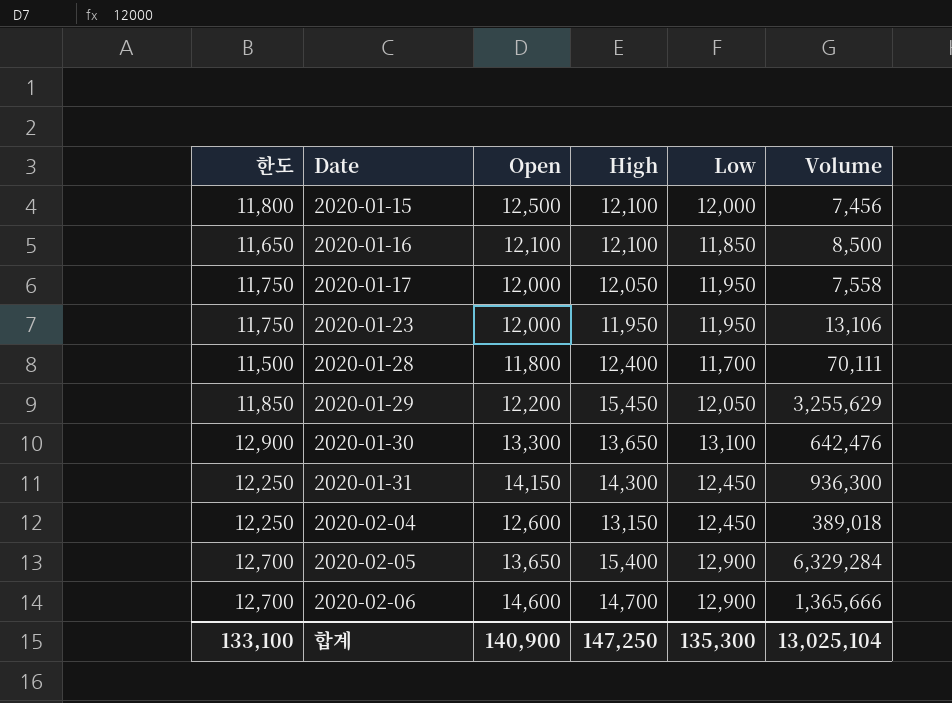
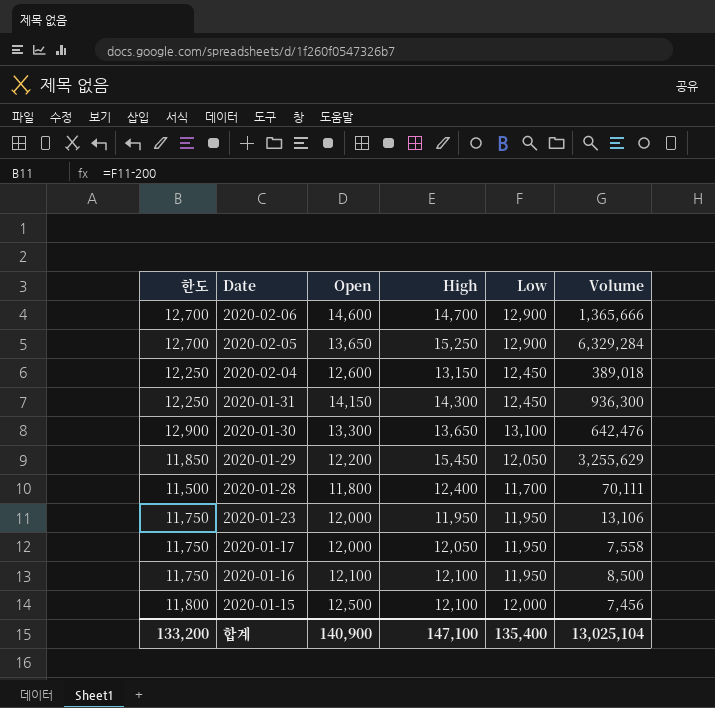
row order: Date ascending -> Date descending
2020-02-05 | High: 15,400 -> 15,250
2020-01-16 | 한도: 11,650 -> 11,750
2020-01-16 | Low: 11,850 -> 11,950
합계 | 한도: 133,100 -> 133,200
합계 | High: 147,250 -> 147,100
합계 | Low: 135,300 -> 135,400

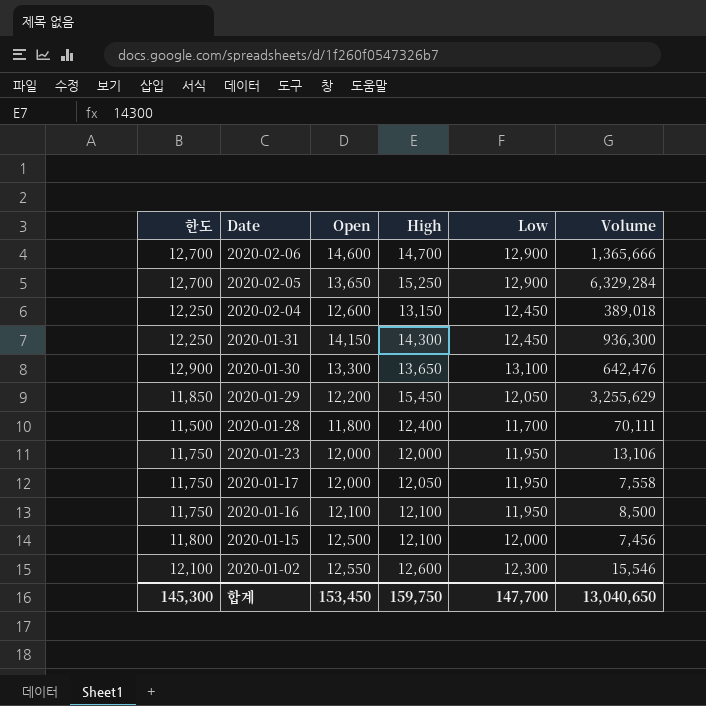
2020-01-23 | High: 11,950 -> 12,000
row 2020-01-02: none -> 12,100 | 12,550 | 12,600 | 12,300 | 15,546
합계 | 한도: 133,200 -> 145,300
합계 | Open: 140,900 -> 153,450
합계 | High: 147,100 -> 159,750
합계 | Low: 135,400 -> 147,700
합계 | Volume: 13,025,104 -> 13,040,650

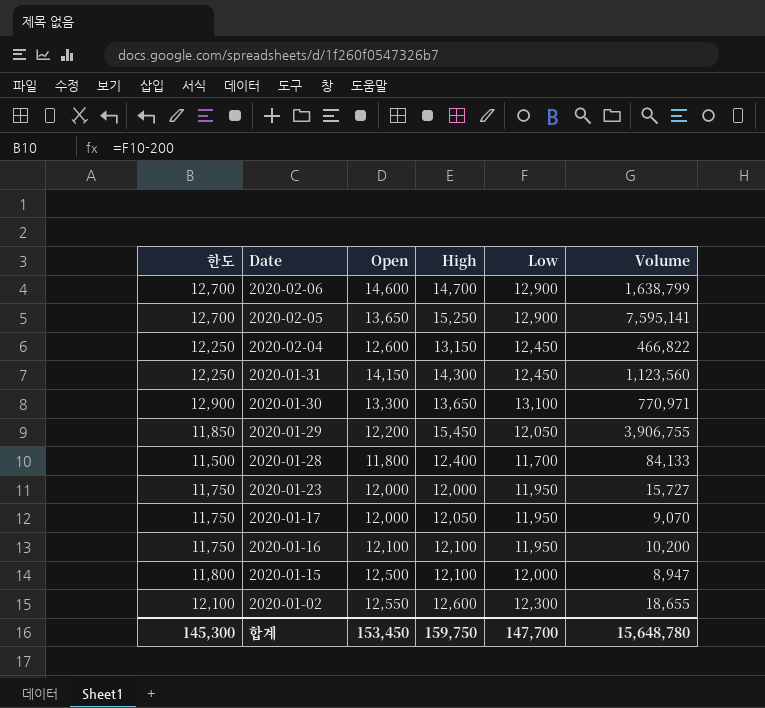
2020-02-06 | Volume: 1,365,666 -> 1,638,799
2020-02-05 | Volume: 6,329,284 -> 7,595,141
2020-02-04 | Volume: 389,018 -> 466,822
2020-01-31 | Volume: 936,300 -> 1,123,560
2020-01-30 | Volume: 642,476 -> 770,971
2020-01-29 | Volume: 3,255,629 -> 3,906,755
2020-01-28 | Volume: 70,111 -> 84,133
2020-01-23 | Volume: 13,106 -> 15,727
2020-01-17 | Volume: 7,558 -> 9,070
2020-01-16 | Volume: 8,500 -> 10,200
2020-01-15 | Volume: 7,456 -> 8,947
2020-01-02 | Volume: 15,546 -> 18,655
합계 | Volume: 13,040,650 -> 15,648,780

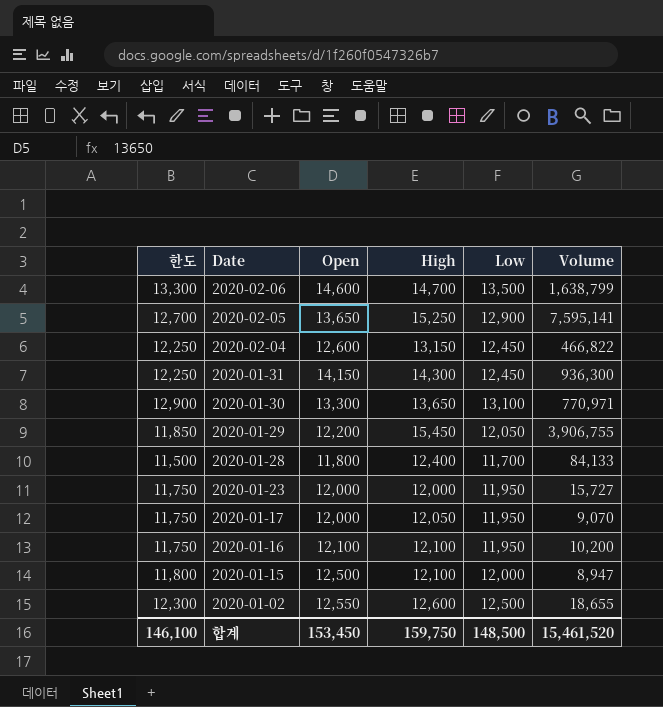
2020-02-06 | 한도: 12,700 -> 13,300
2020-02-06 | Low: 12,900 -> 13,500
2020-01-31 | Volume: 1,123,560 -> 936,300
2020-01-02 | 한도: 12,100 -> 12,300
2020-01-02 | Low: 12,300 -> 12,500
합계 | 한도: 145,300 -> 146,100
합계 | Low: 147,700 -> 148,500
합계 | Volume: 15,648,780 -> 15,461,520

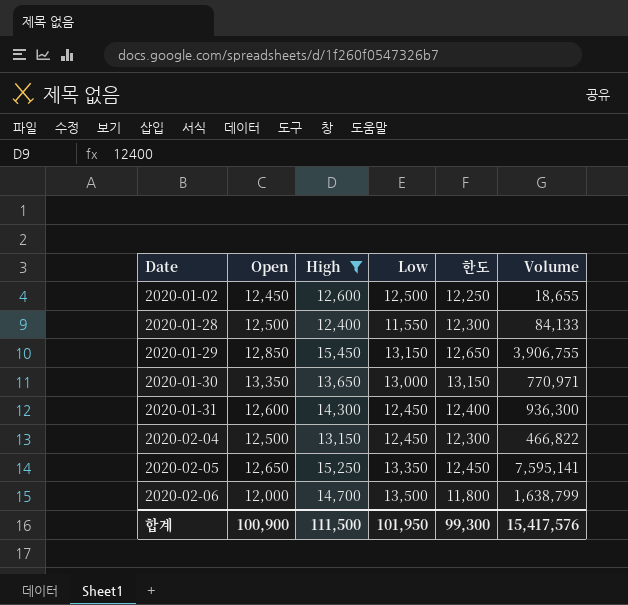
filter: none -> High >= 12,400
row order: Date descending -> Date ascending
column 한도 | formula: [Low] - 200 -> [Open] - 200
column 한도 | position: 1 -> 5
2020-01-02 | Open: 12,550 -> 12,450
2020-01-28 | Open: 11,800 -> 12,500
2020-01-28 | Low: 11,700 -> 11,550
2020-01-29 | Open: 12,200 -> 12,850
2020-01-29 | Low: 12,050 -> 13,150
2020-01-30 | Open: 13,300 -> 13,350
2020-01-30 | Low: 13,100 -> 13,000
2020-01-31 | Open: 14,150 -> 12,600
2020-02-04 | Open: 12,600 -> 12,500
2020-02-05 | Open: 13,650 -> 12,650
2020-02-05 | Low: 12,900 -> 13,350
2020-02-06 | Open: 14,600 -> 12,000
합계 | Open: 153,450 -> 100,900
합계 | High: 159,750 -> 111,500
합계 | Low: 148,500 -> 101,950
합계 | 한도: 146,100 -> 99,300
합계 | Volume: 15,461,520 -> 15,417,576

